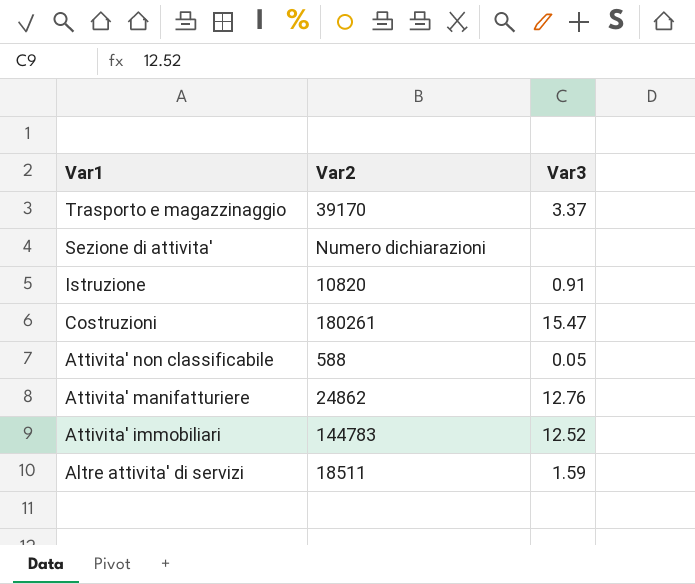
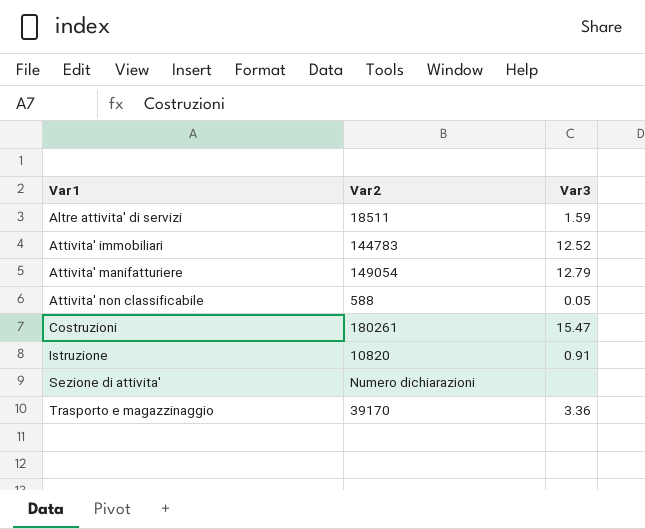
row order: Var1 descending -> Var1 ascending
Attivita' manifatturiere | Var2: 24862 -> 149054
Attivita' manifatturiere | Var3: 12.76 -> 12.79
Trasporto e magazzinaggio | Var3: 3.37 -> 3.36

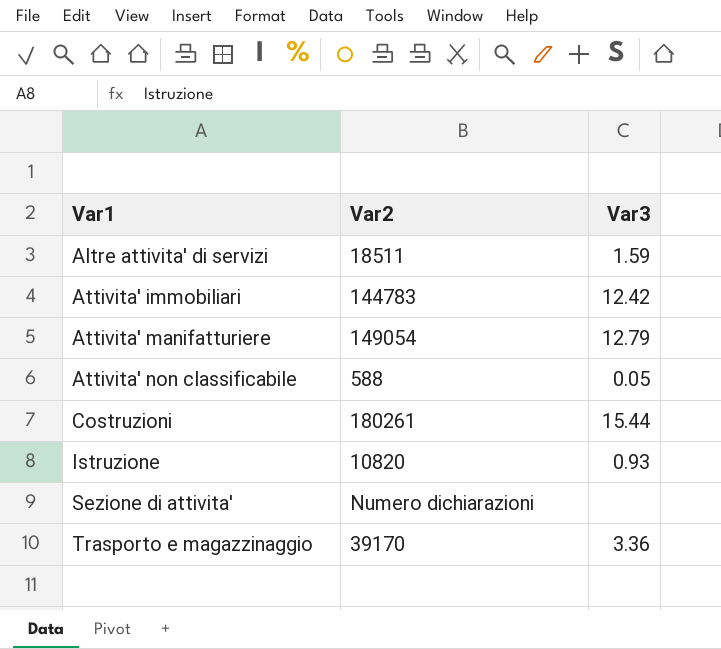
Attivita' immobiliari | Var3: 12.52 -> 12.42
Costruzioni | Var3: 15.47 -> 15.44
Istruzione | Var3: 0.91 -> 0.93

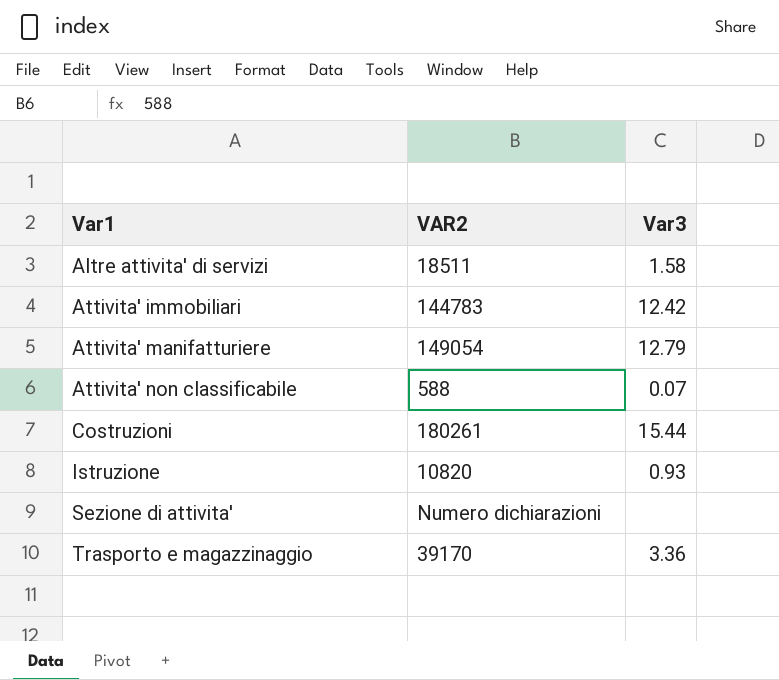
column name: Var2 -> VAR2
Altre attivita' di servizi | Var3: 1.59 -> 1.58
Attivita' non classificabile | Var3: 0.05 -> 0.07

